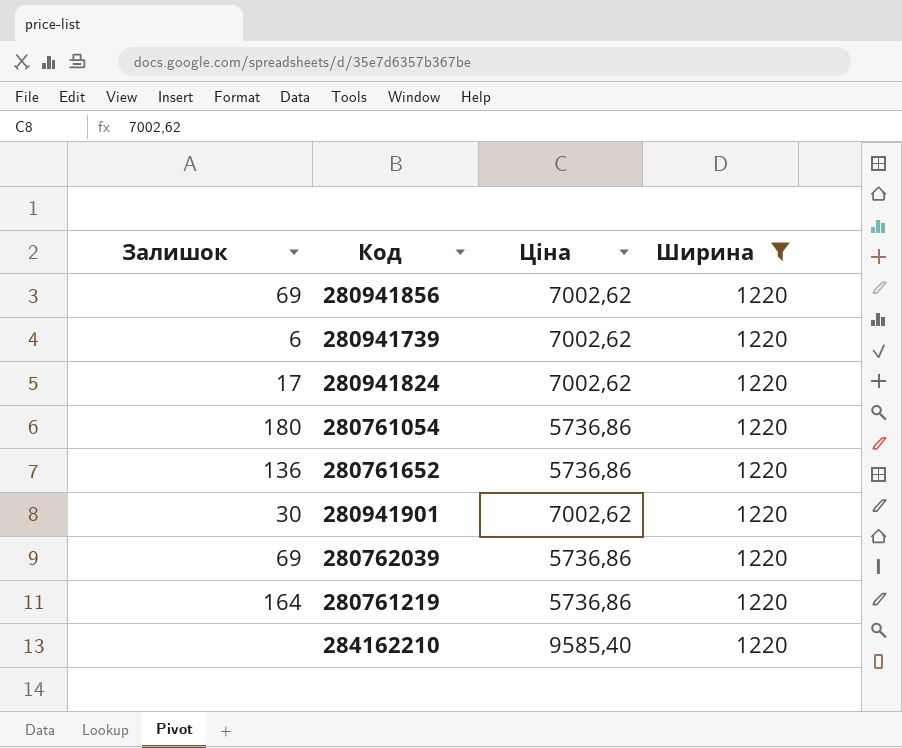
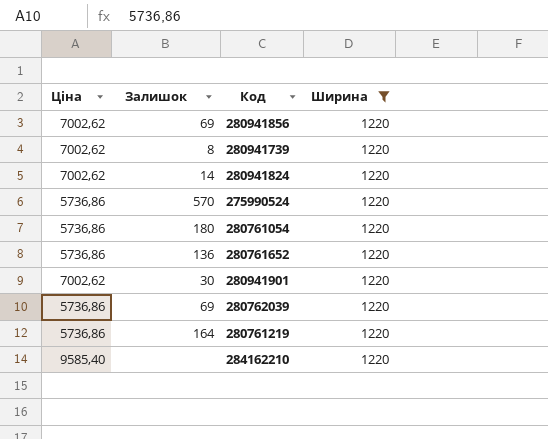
column Ціна | position: 3 -> 1
280941739 | Залишок: 6 -> 8
280941824 | Залишок: 17 -> 14
row 275990524: none -> 5736,86 | 570 | 1220

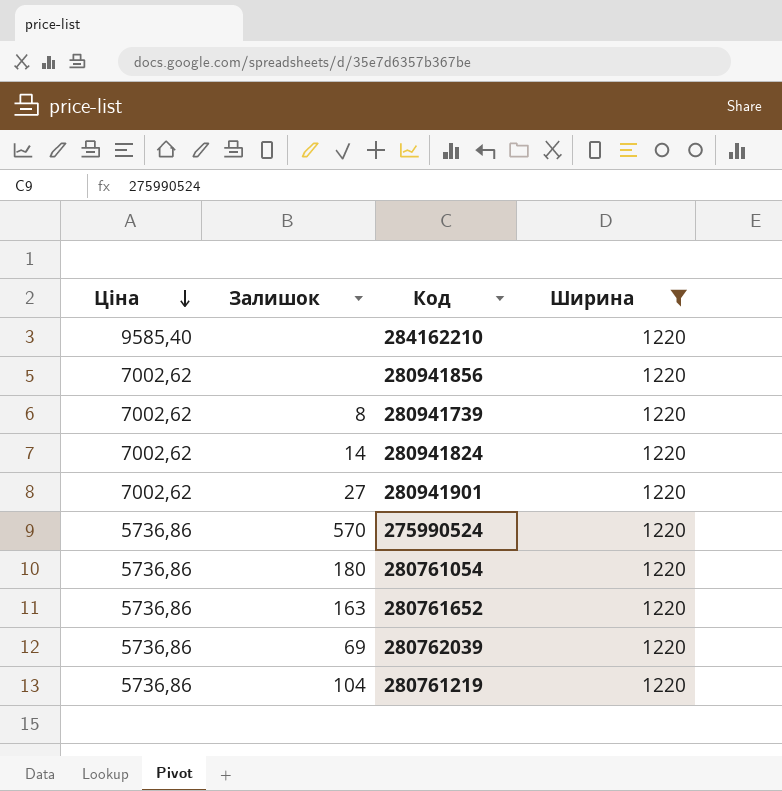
row order: none -> Ціна descending
280941856 | Залишок: 69 -> none
280941901 | Залишок: 30 -> 27
280761652 | Залишок: 136 -> 163
280761219 | Залишок: 164 -> 104

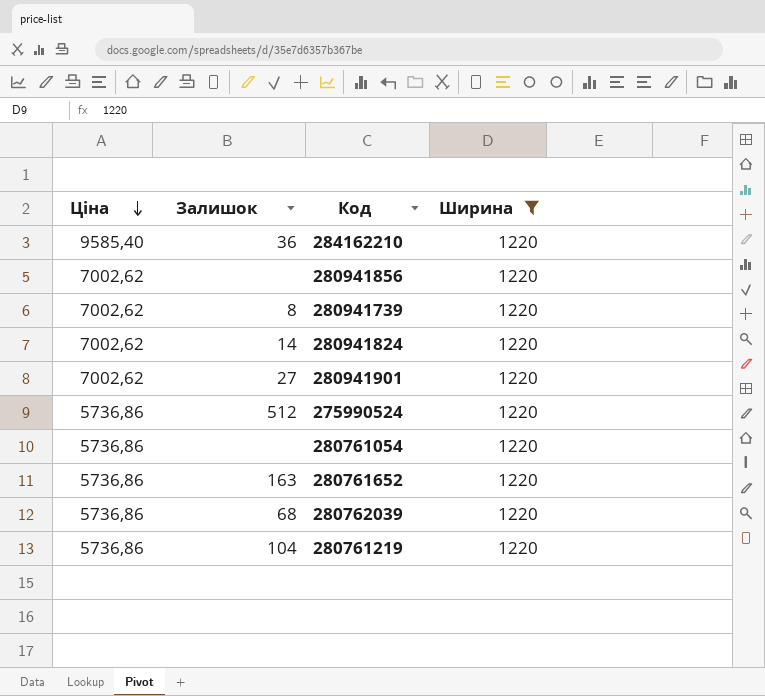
284162210 | Залишок: none -> 36
275990524 | Залишок: 570 -> 512
280761054 | Залишок: 180 -> none
280762039 | Залишок: 69 -> 68

